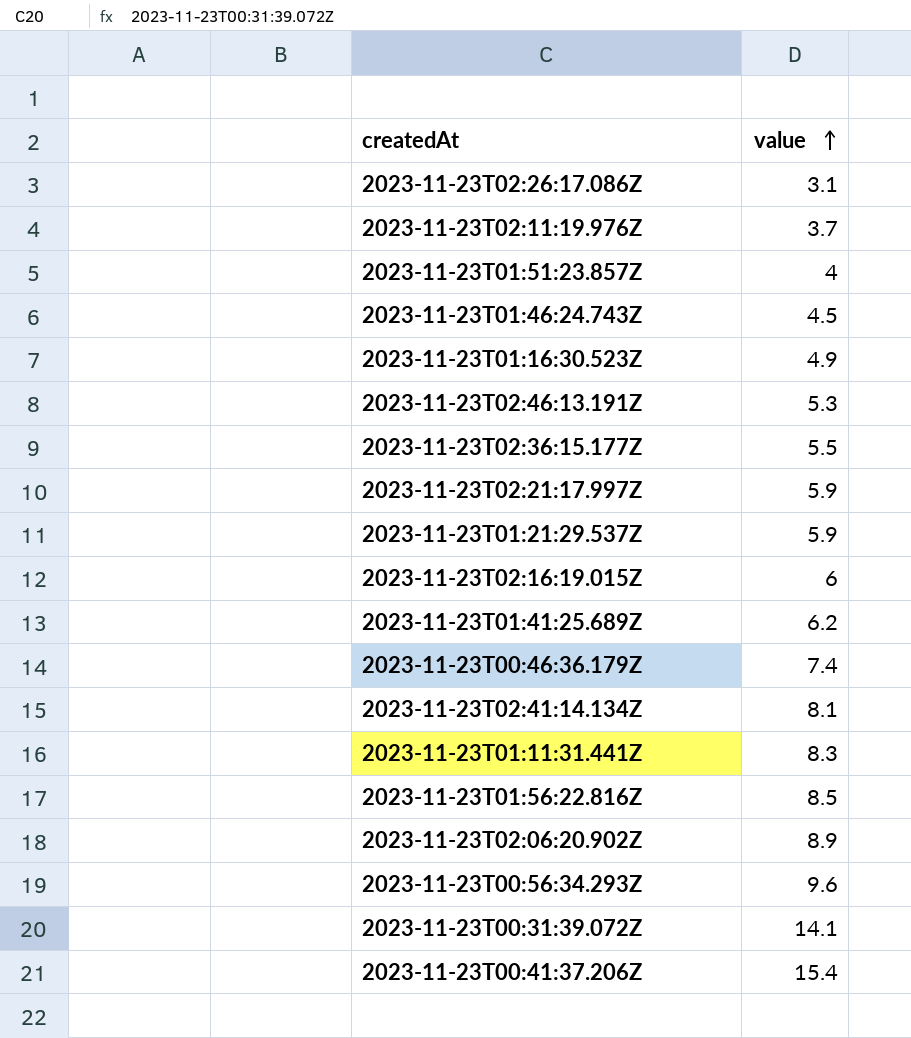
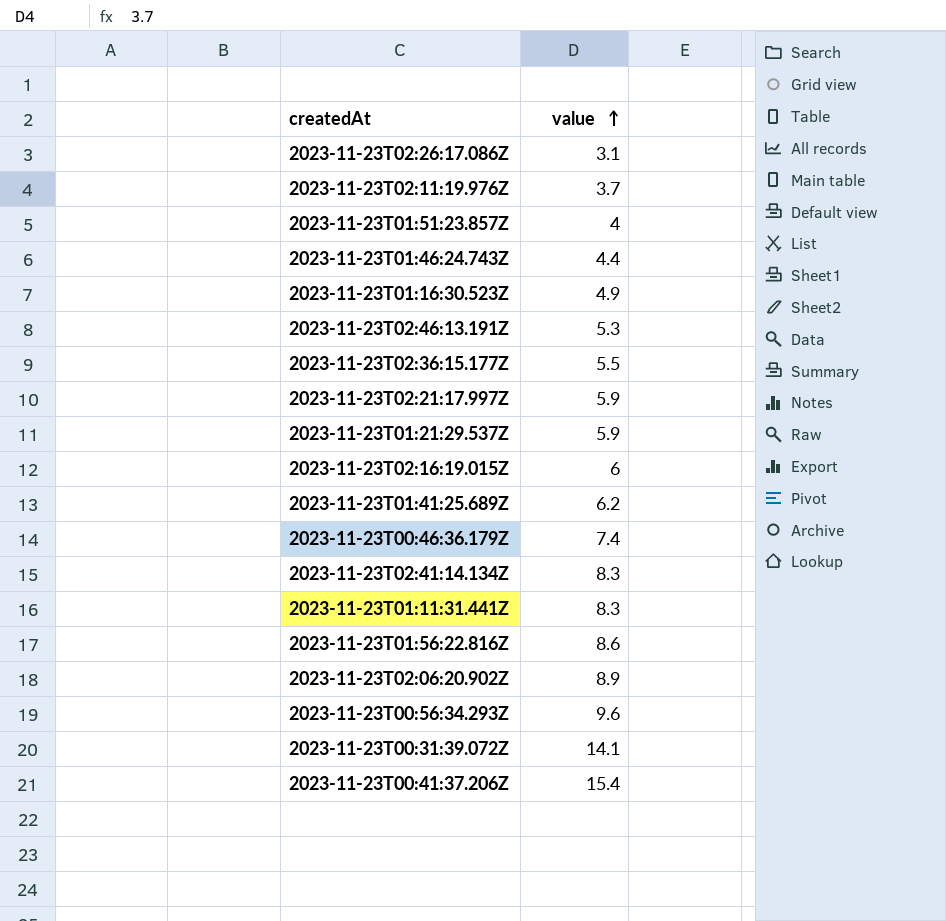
2023-11-23T01:46:24.743Z | value: 4.5 -> 4.4
2023-11-23T02:41:14.134Z | value: 8.1 -> 8.3
2023-11-23T01:56:22.816Z | value: 8.5 -> 8.6

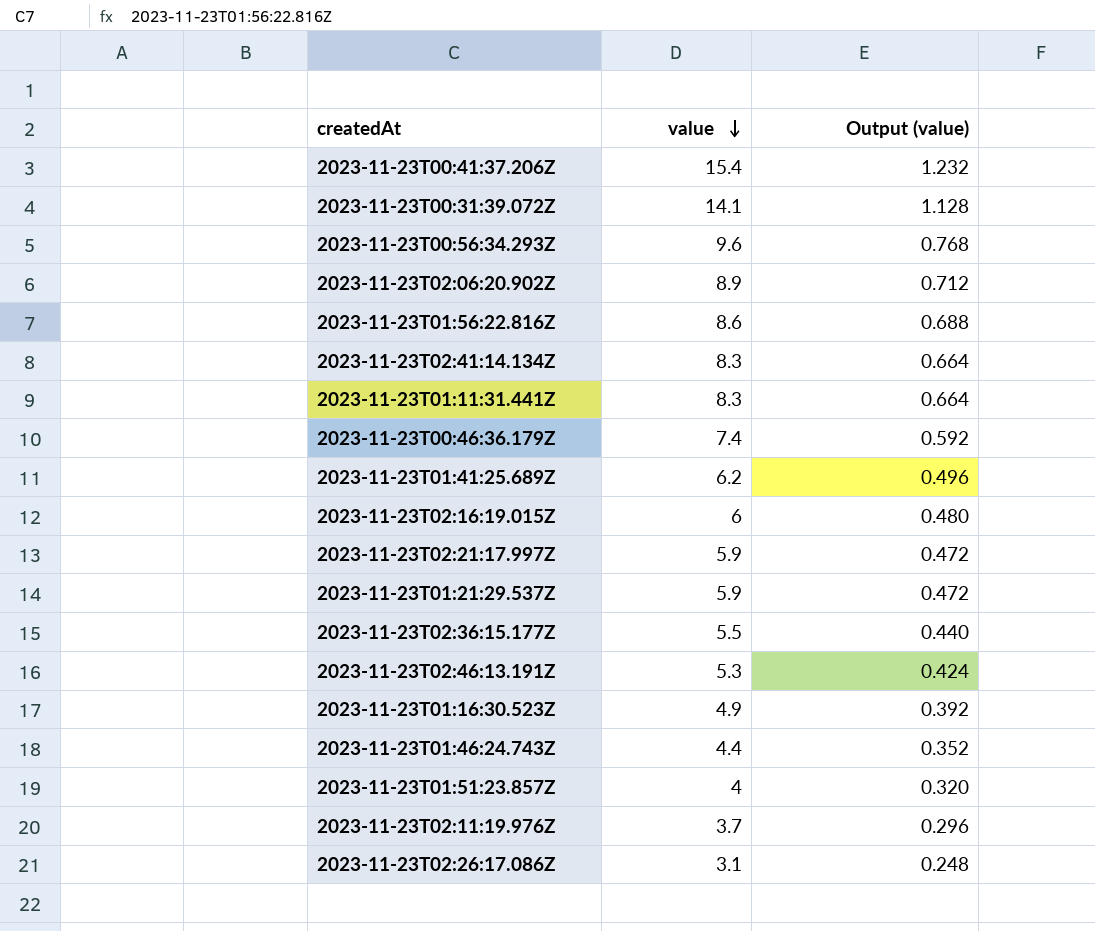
row order: value ascending -> value descending
column Output (value) | formula: none -> [value] * 0.08

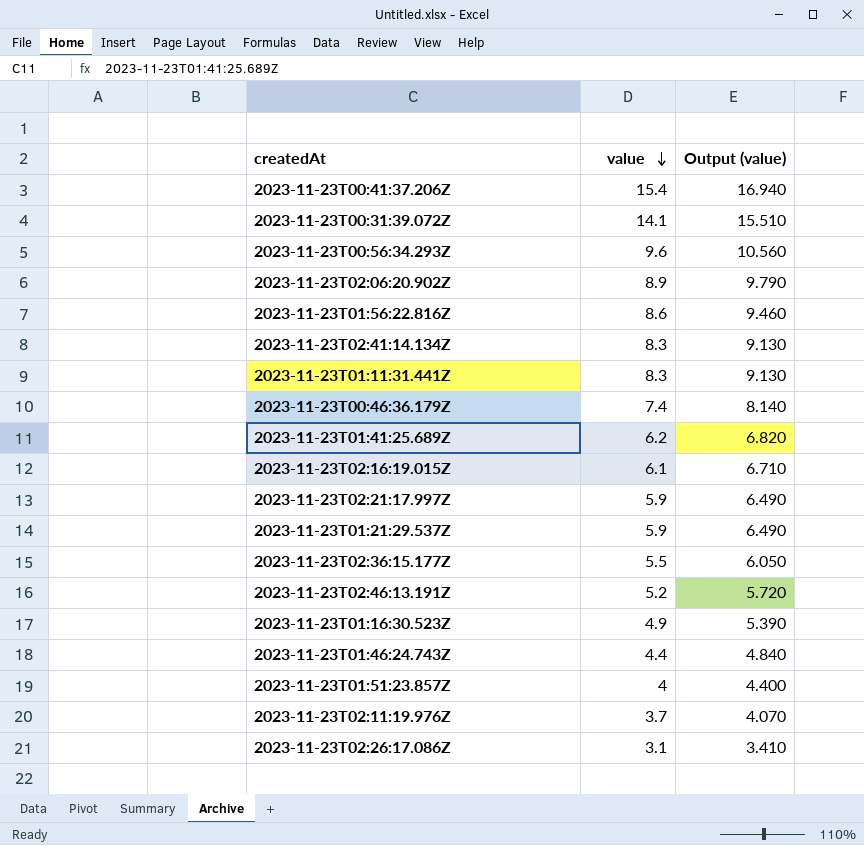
column Output (value) | formula: [value] * 0.08 -> [value] * 1.1
2023-11-23T02:16:19.015Z | value: 6 -> 6.1
2023-11-23T02:46:13.191Z | value: 5.3 -> 5.2

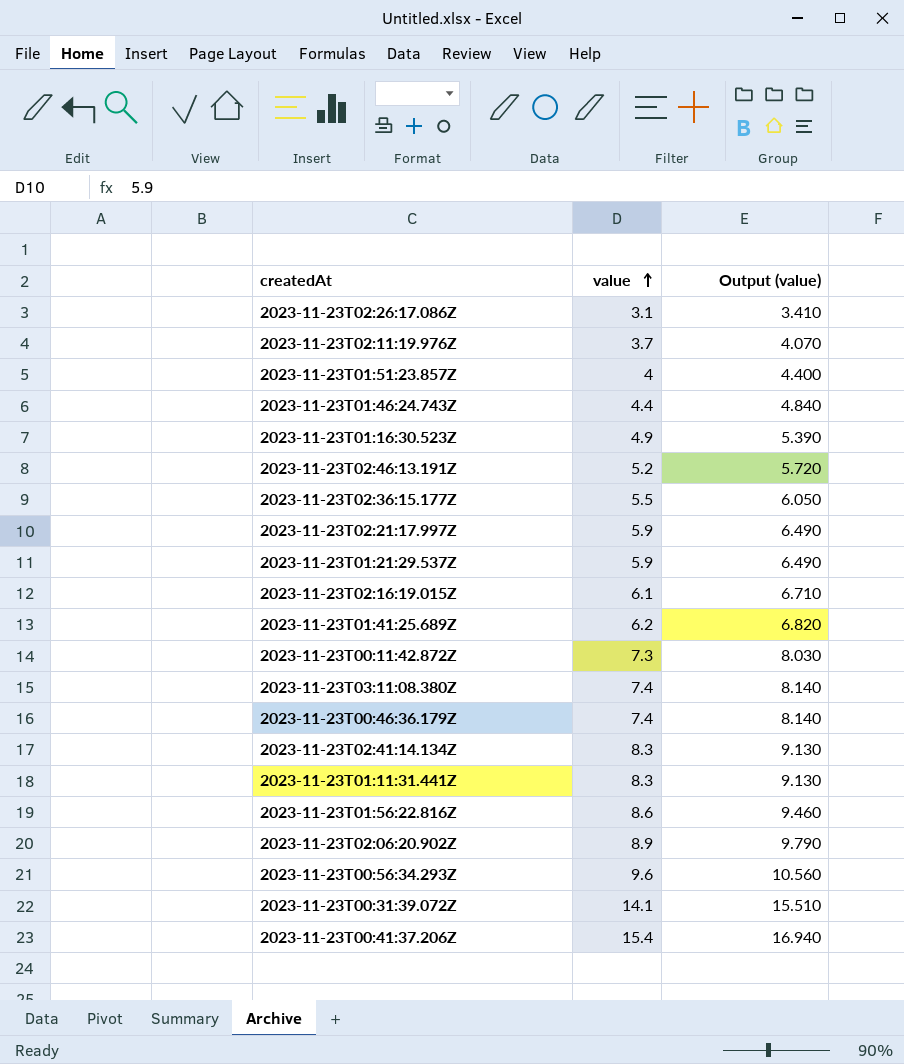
row order: value descending -> value ascending
row 2023-11-23T00:11:42.872Z: none -> 7.3 | 8.030
row 2023-11-23T03:11:08.380Z: none -> 7.4 | 8.140

